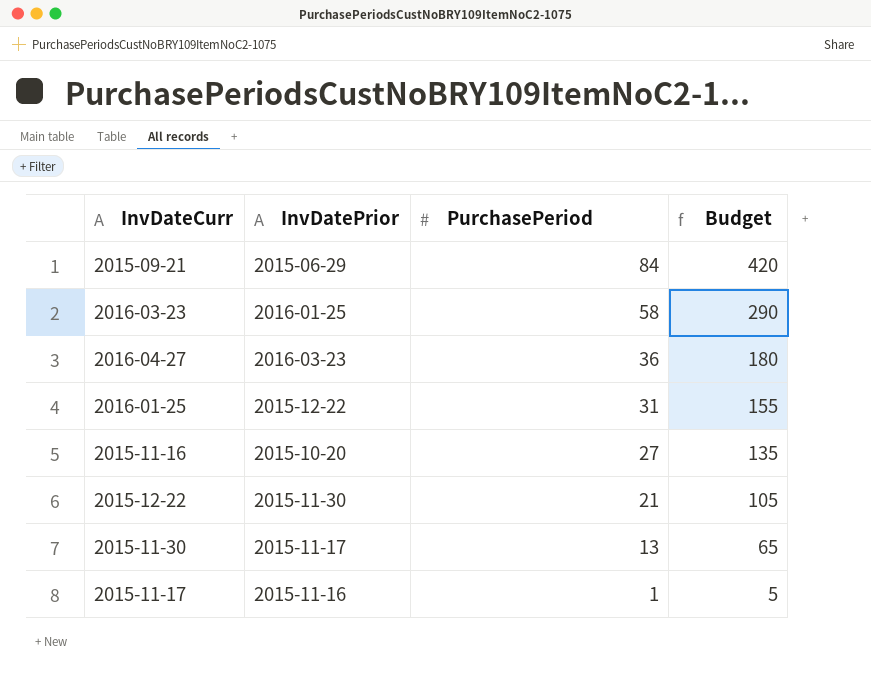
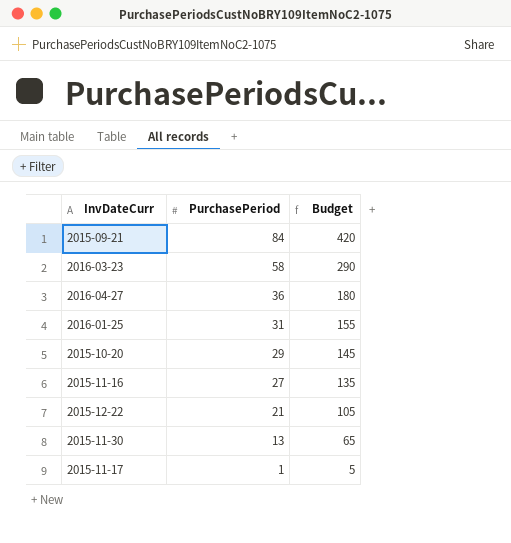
column InvDatePrior | position: 2 -> none
row 2015-10-20: none -> 29 | 145

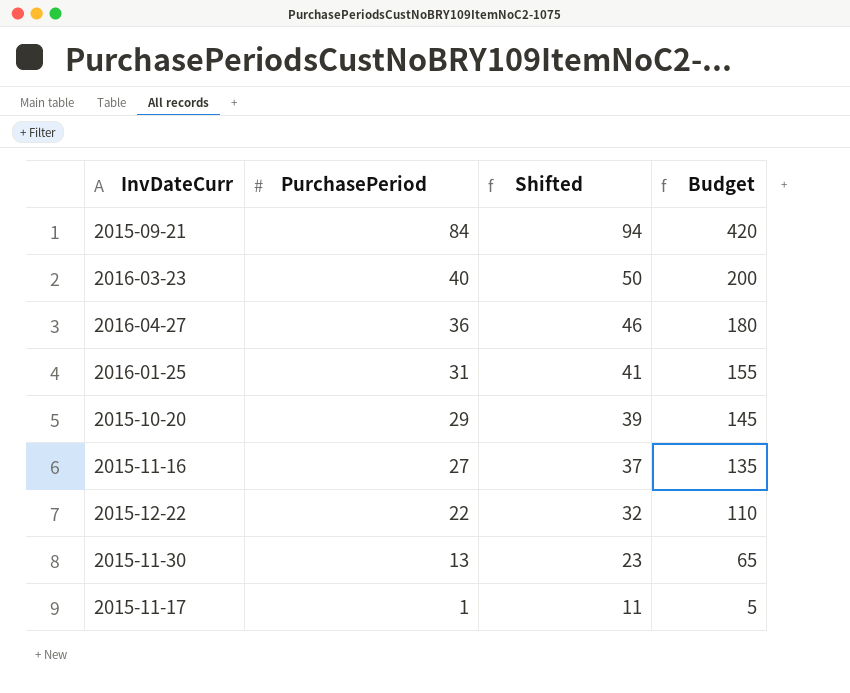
column Shifted | formula: none -> [PurchasePeriod] + 10
2016-03-23 | PurchasePeriod: 58 -> 40
2016-03-23 | Budget: 290 -> 200
2015-12-22 | PurchasePeriod: 21 -> 22
2015-12-22 | Budget: 105 -> 110

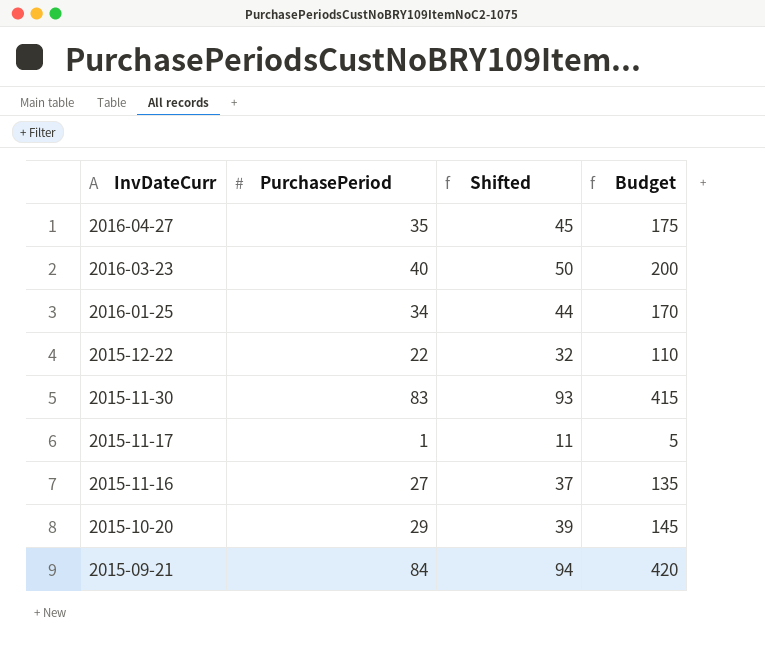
row order: PurchasePeriod descending -> InvDateCurr descending
2016-04-27 | PurchasePeriod: 36 -> 35
2016-04-27 | Shifted: 46 -> 45
2016-04-27 | Budget: 180 -> 175
2016-01-25 | PurchasePeriod: 31 -> 34
2016-01-25 | Shifted: 41 -> 44
2016-01-25 | Budget: 155 -> 170
2015-11-30 | PurchasePeriod: 13 -> 83
2015-11-30 | Shifted: 23 -> 93
2015-11-30 | Budget: 65 -> 415

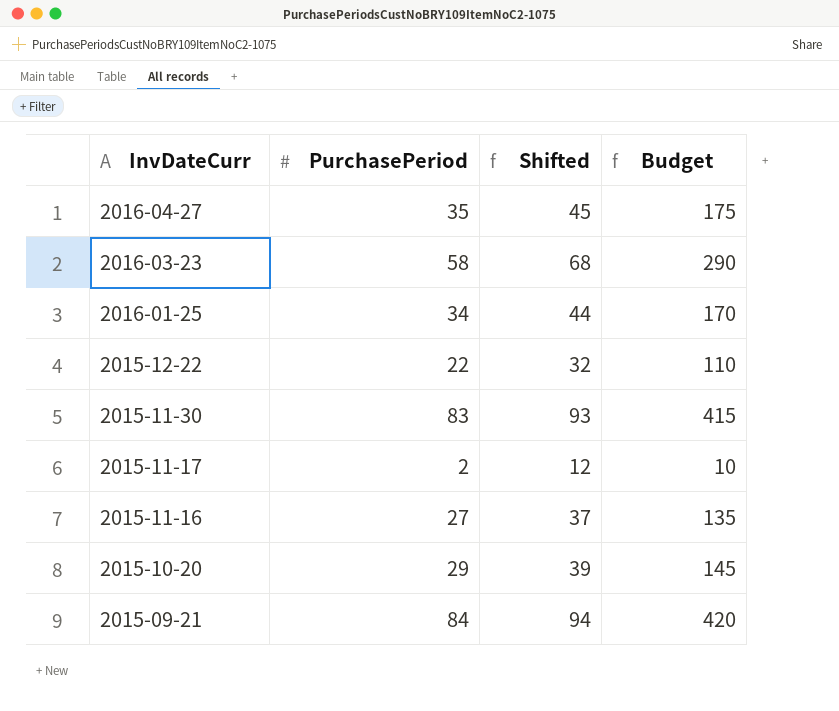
2016-03-23 | PurchasePeriod: 40 -> 58
2016-03-23 | Shifted: 50 -> 68
2016-03-23 | Budget: 200 -> 290
2015-11-17 | PurchasePeriod: 1 -> 2
2015-11-17 | Shifted: 11 -> 12
2015-11-17 | Budget: 5 -> 10

